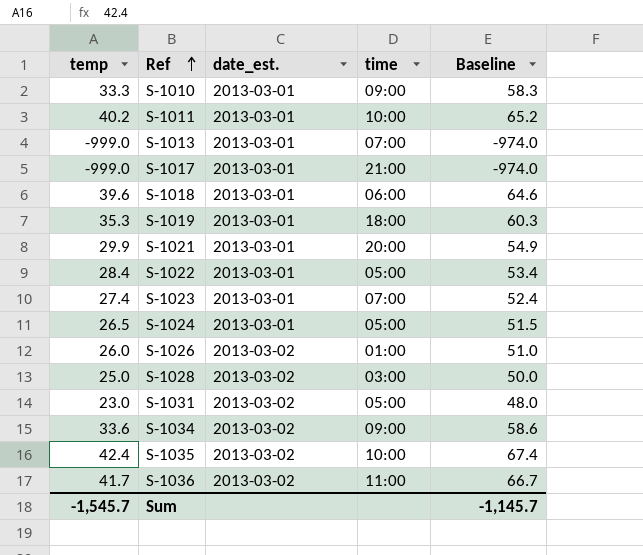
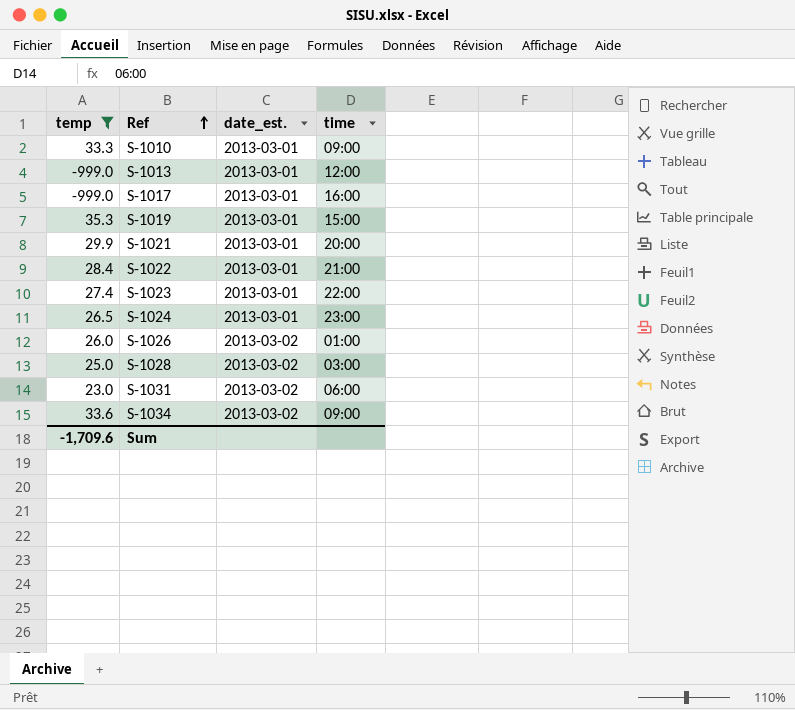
filter: none -> temp <= 35.3
column Baseline | formula: [temp] + 25 -> none
S-1013 | time: 07:00 -> 12:00
S-1017 | time: 21:00 -> 16:00
S-1019 | time: 18:00 -> 15:00
S-1022 | time: 05:00 -> 21:00
S-1023 | time: 07:00 -> 22:00
S-1024 | time: 05:00 -> 23:00
S-1031 | time: 05:00 -> 06:00
Sum | temp: -1,545.7 -> -1,709.6

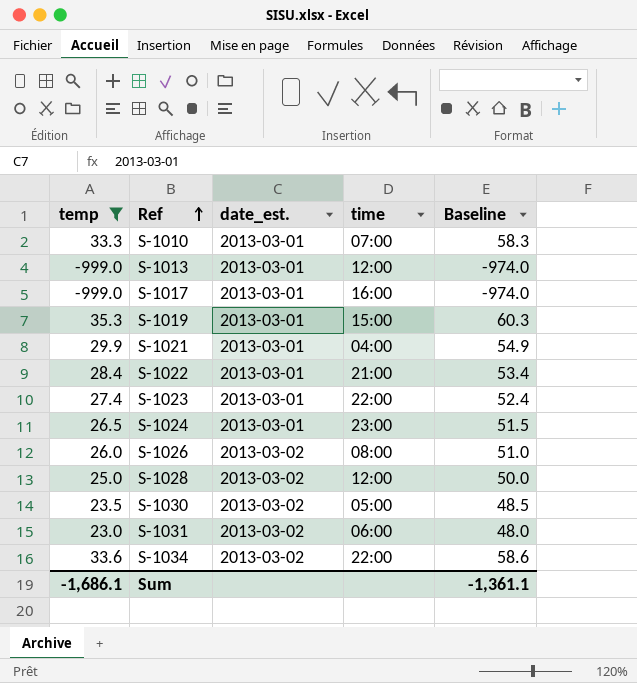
column Baseline | formula: none -> [temp] + 25
S-1010 | time: 09:00 -> 07:00
S-1021 | time: 20:00 -> 04:00
S-1026 | time: 01:00 -> 08:00
S-1028 | time: 03:00 -> 12:00
row S-1030: none -> 23.5 | 2013-03-02 | 05:00 | 48.5
S-1034 | time: 09:00 -> 22:00
Sum | temp: -1,709.6 -> -1,686.1

